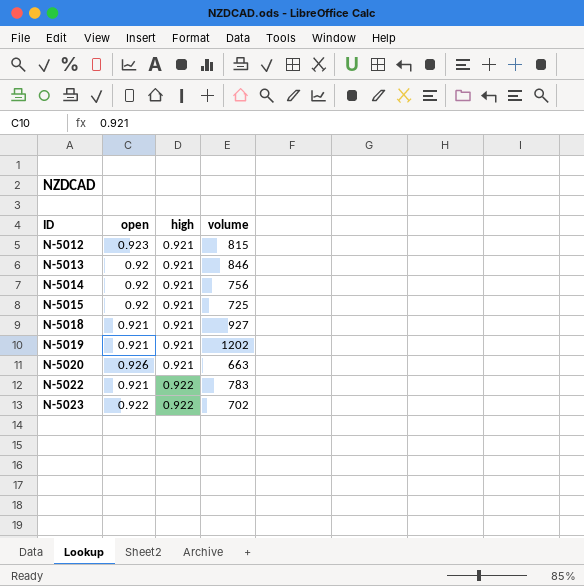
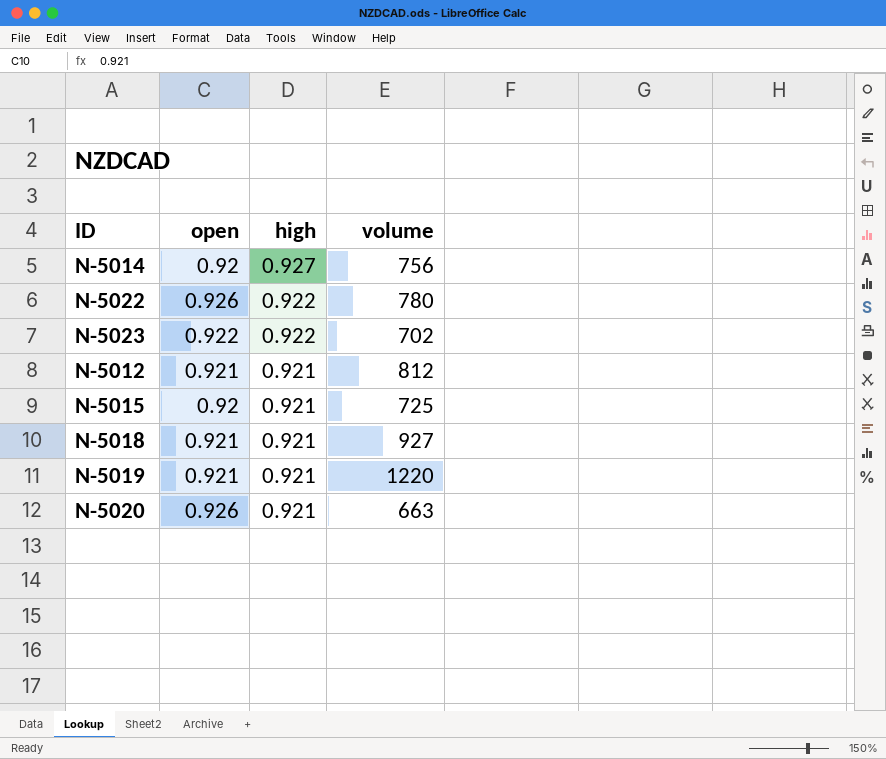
row order: ID ascending -> high descending
row N-5013: 0.92 | 0.921 | 846 -> none
N-5014 | high: 0.921 -> 0.927
N-5022 | open: 0.921 -> 0.926
N-5022 | volume: 783 -> 780
N-5012 | open: 0.923 -> 0.921
N-5012 | volume: 815 -> 812
N-5019 | volume: 1202 -> 1220

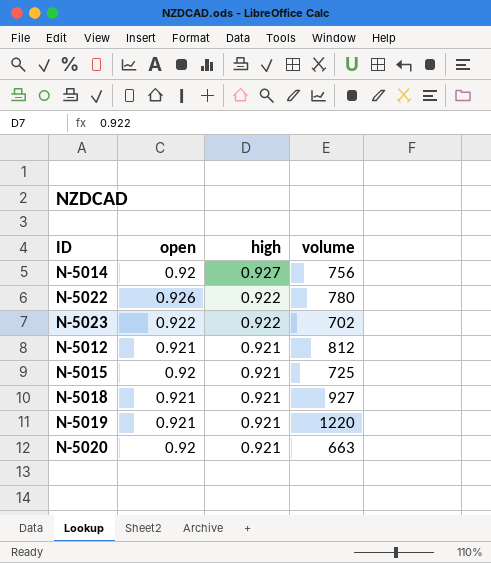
N-5020 | open: 0.926 -> 0.92

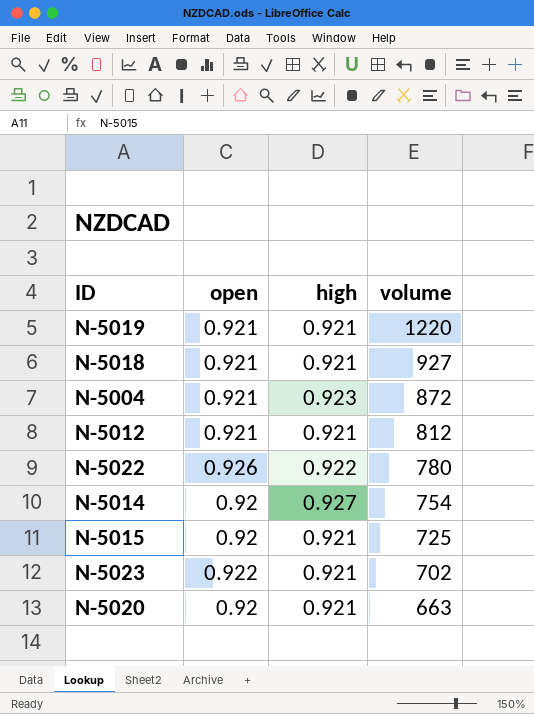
row order: high descending -> volume descending
row N-5004: none -> 0.921 | 0.923 | 872
N-5014 | volume: 756 -> 754
N-5023 | high: 0.922 -> 0.921

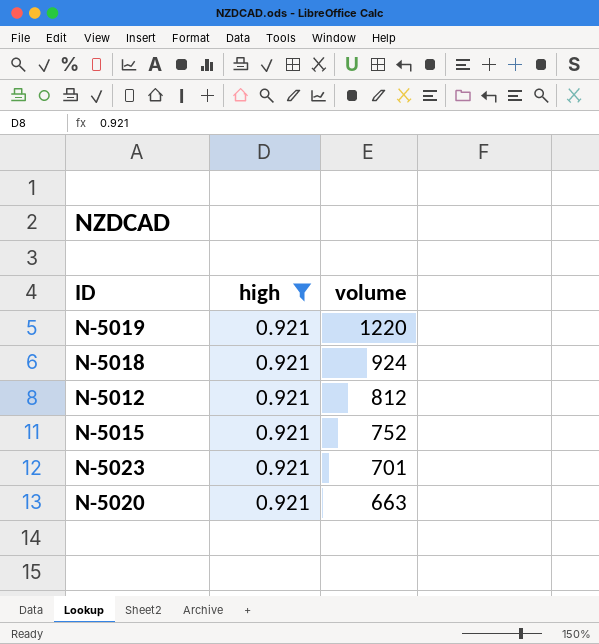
filter: none -> high = 0.921
column open | position: 2 -> none
N-5018 | volume: 927 -> 924
N-5015 | volume: 725 -> 752
N-5023 | volume: 702 -> 701

